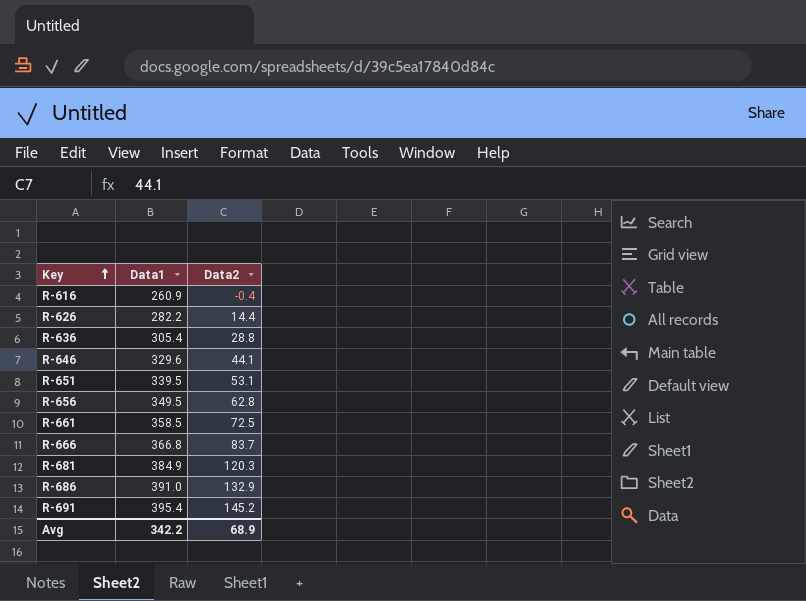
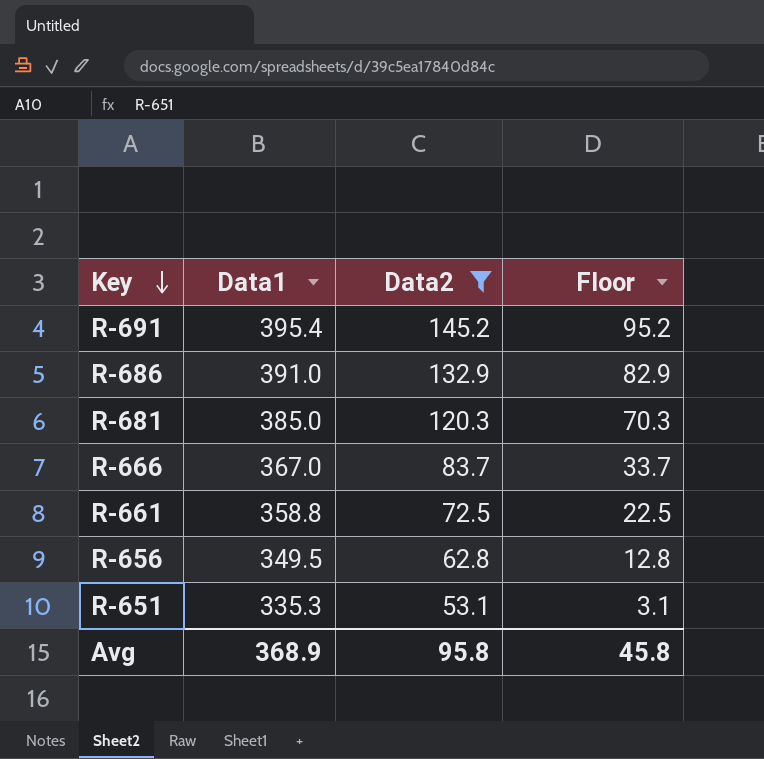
filter: none -> Data2 >= 53.1
row order: Key ascending -> Key descending
column Floor | formula: none -> [Data2] - 50
R-681 | Data1: 384.9 -> 385.0
R-666 | Data1: 366.8 -> 367.0
R-661 | Data1: 358.5 -> 358.8
R-651 | Data1: 339.5 -> 335.3
Avg | Data1: 342.2 -> 368.9
Avg | Data2: 68.9 -> 95.8

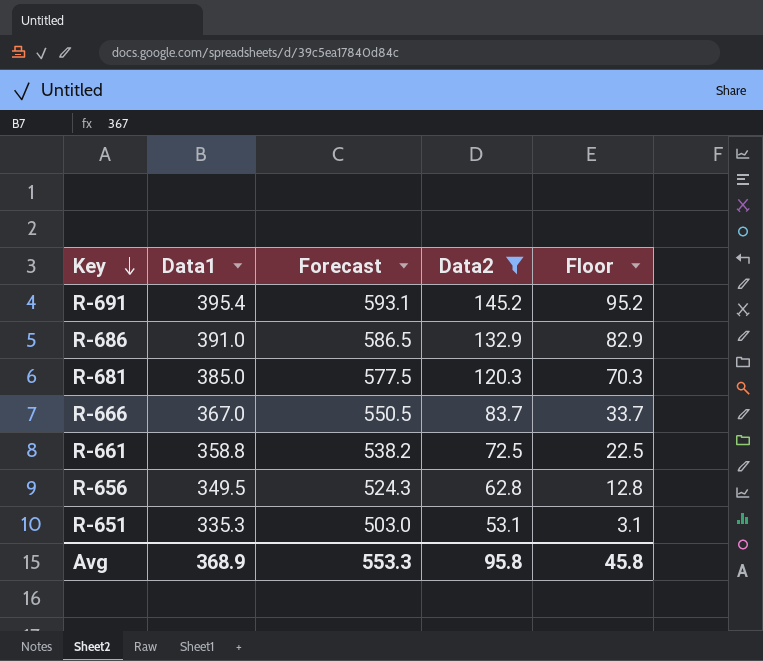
column Forecast | formula: none -> [Data1] * 1.5

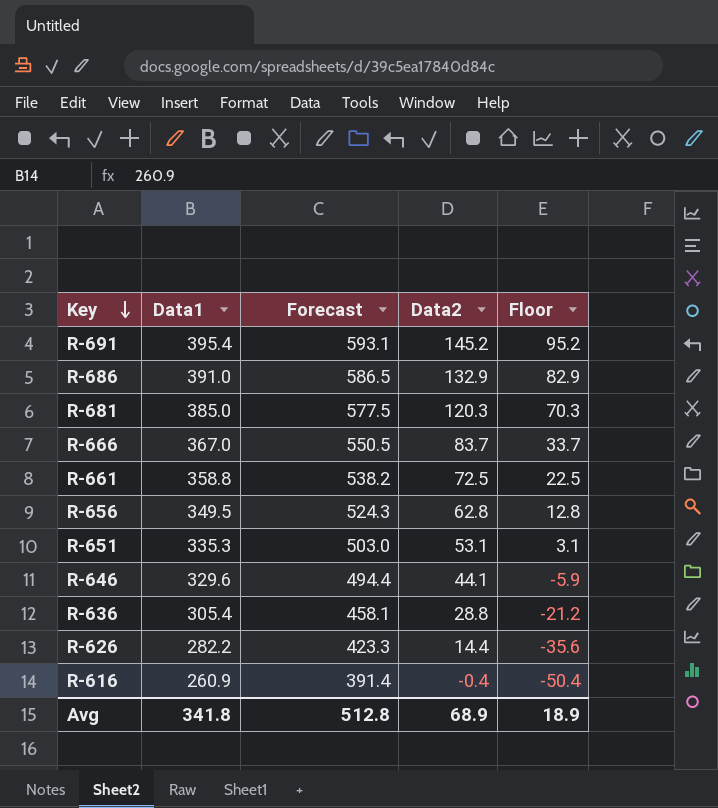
filter: Data2 >= 53.1 -> none
Avg | Data1: 368.9 -> 341.8
Avg | Forecast: 553.3 -> 512.8
Avg | Data2: 95.8 -> 68.9
Avg | Floor: 45.8 -> 18.9

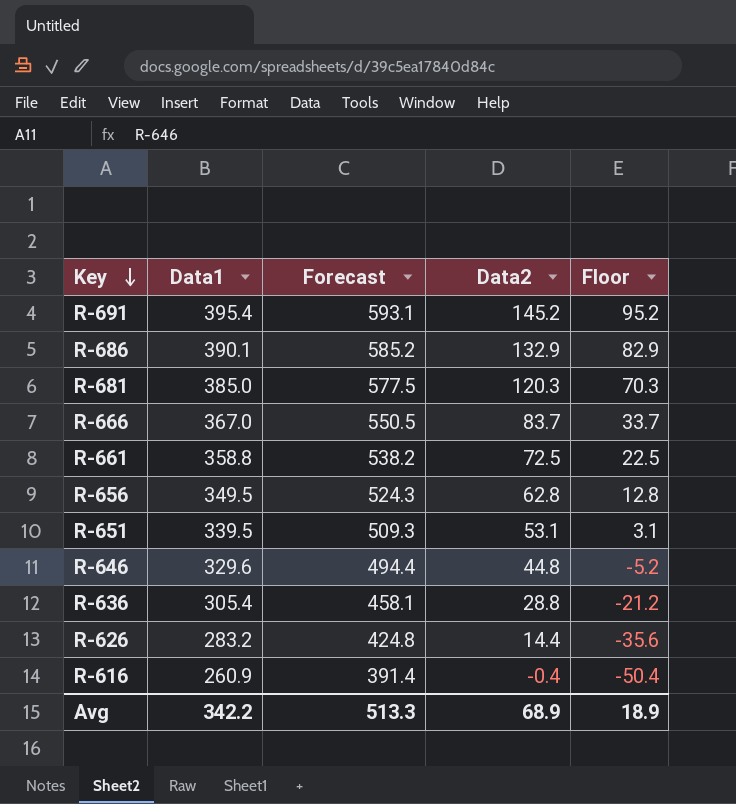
R-686 | Data1: 391.0 -> 390.1
R-686 | Forecast: 586.5 -> 585.2
R-651 | Data1: 335.3 -> 339.5
R-651 | Forecast: 503.0 -> 509.3
R-646 | Data2: 44.1 -> 44.8
R-646 | Floor: -5.9 -> -5.2
R-626 | Data1: 282.2 -> 283.2
R-626 | Forecast: 423.3 -> 424.8
Avg | Data1: 341.8 -> 342.2
Avg | Forecast: 512.8 -> 513.3

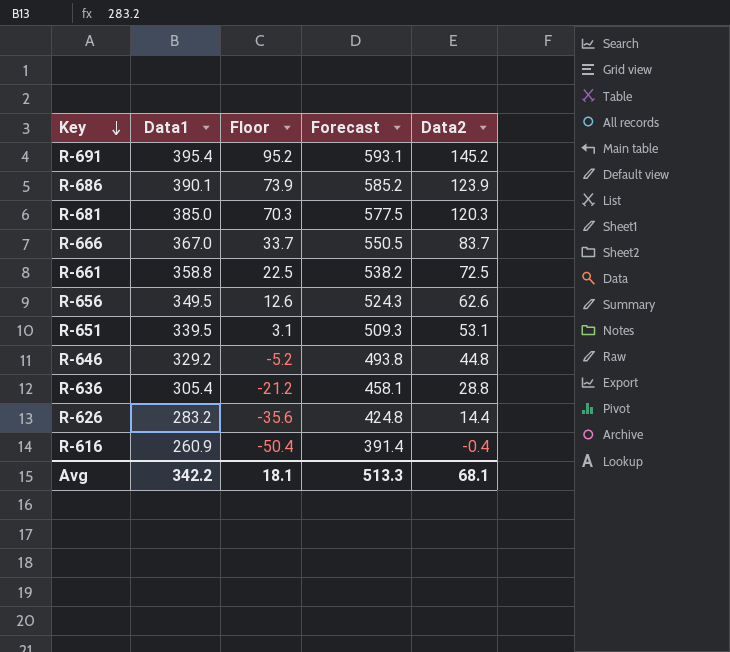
column Floor | position: 5 -> 3
R-686 | Floor: 82.9 -> 73.9
R-686 | Data2: 132.9 -> 123.9
R-656 | Floor: 12.8 -> 12.6
R-656 | Data2: 62.8 -> 62.6
R-646 | Data1: 329.6 -> 329.2
R-646 | Forecast: 494.4 -> 493.8
Avg | Floor: 18.9 -> 18.1
Avg | Data2: 68.9 -> 68.1

